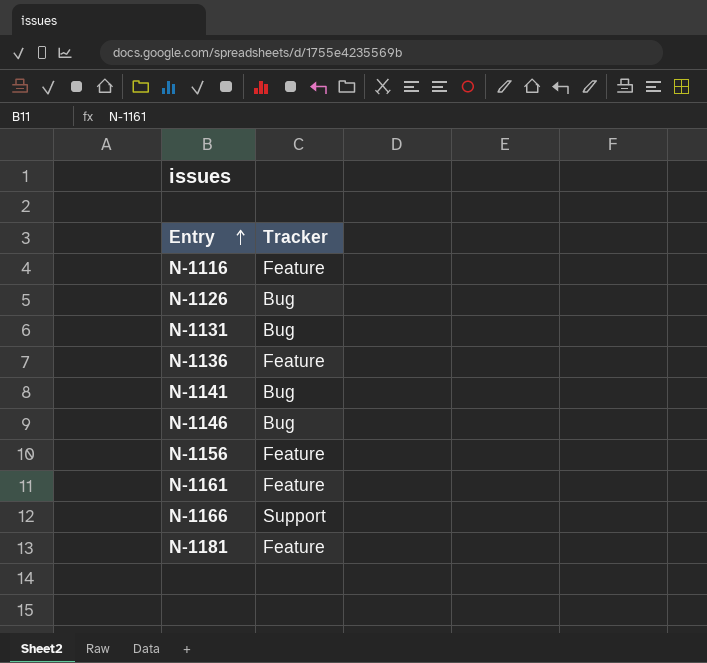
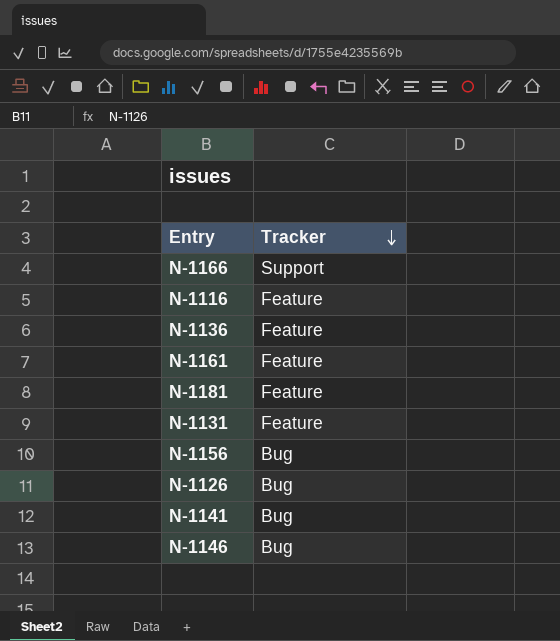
row order: Entry ascending -> Tracker descending
N-1131 | Tracker: Bug -> Feature
N-1156 | Tracker: Feature -> Bug

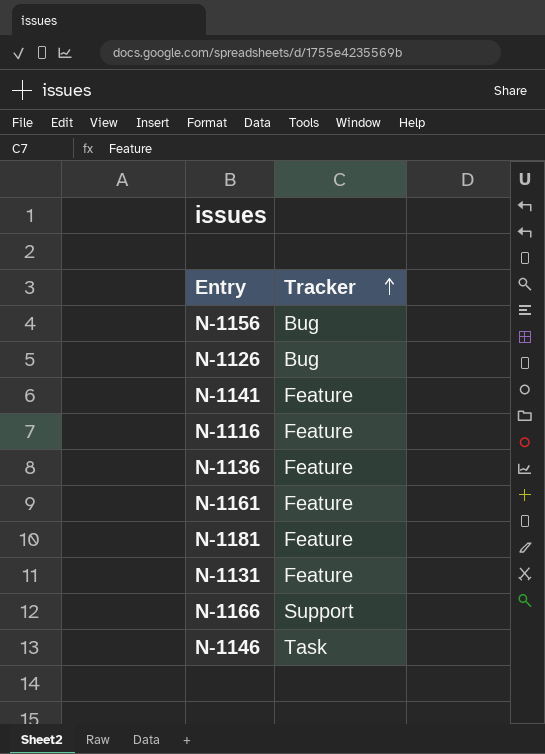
row order: Tracker descending -> Tracker ascending
N-1141 | Tracker: Bug -> Feature
N-1146 | Tracker: Bug -> Task

